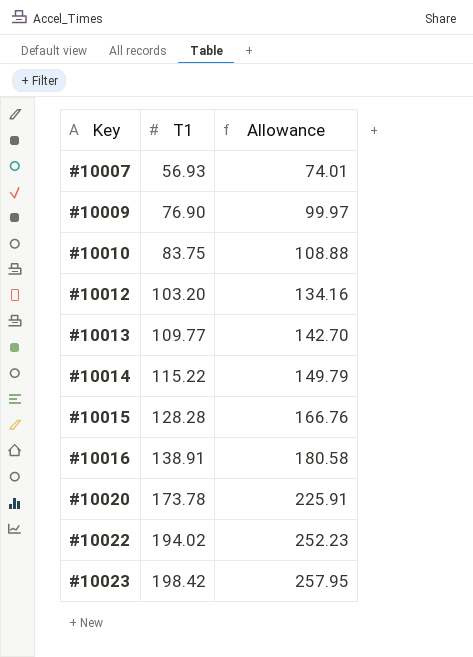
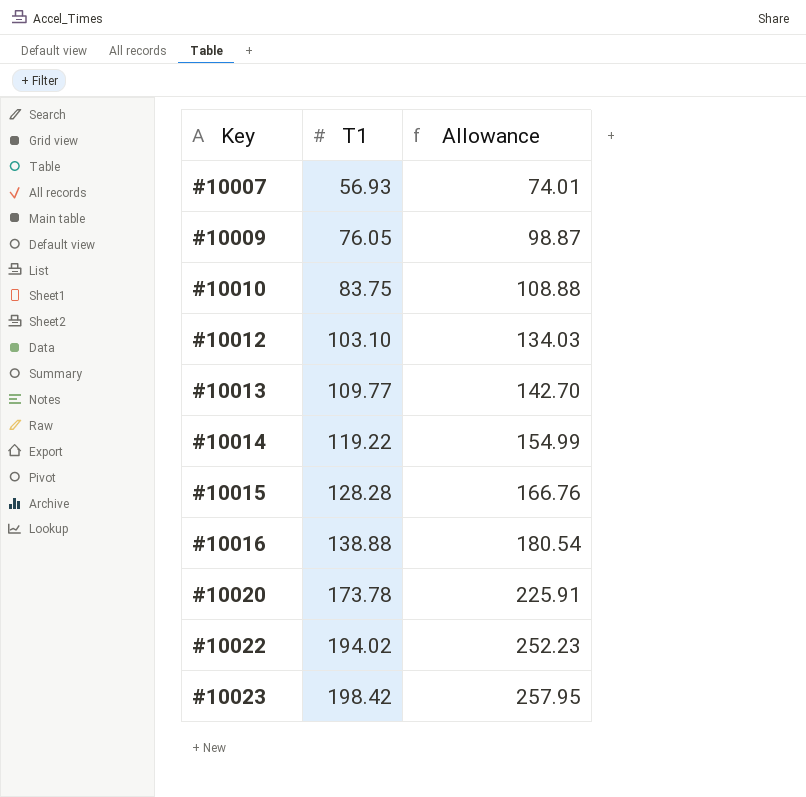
#10009 | T1: 76.90 -> 76.05
#10009 | Allowance: 99.97 -> 98.87
#10012 | T1: 103.20 -> 103.10
#10012 | Allowance: 134.16 -> 134.03
#10014 | T1: 115.22 -> 119.22
#10014 | Allowance: 149.79 -> 154.99
#10016 | T1: 138.91 -> 138.88
#10016 | Allowance: 180.58 -> 180.54

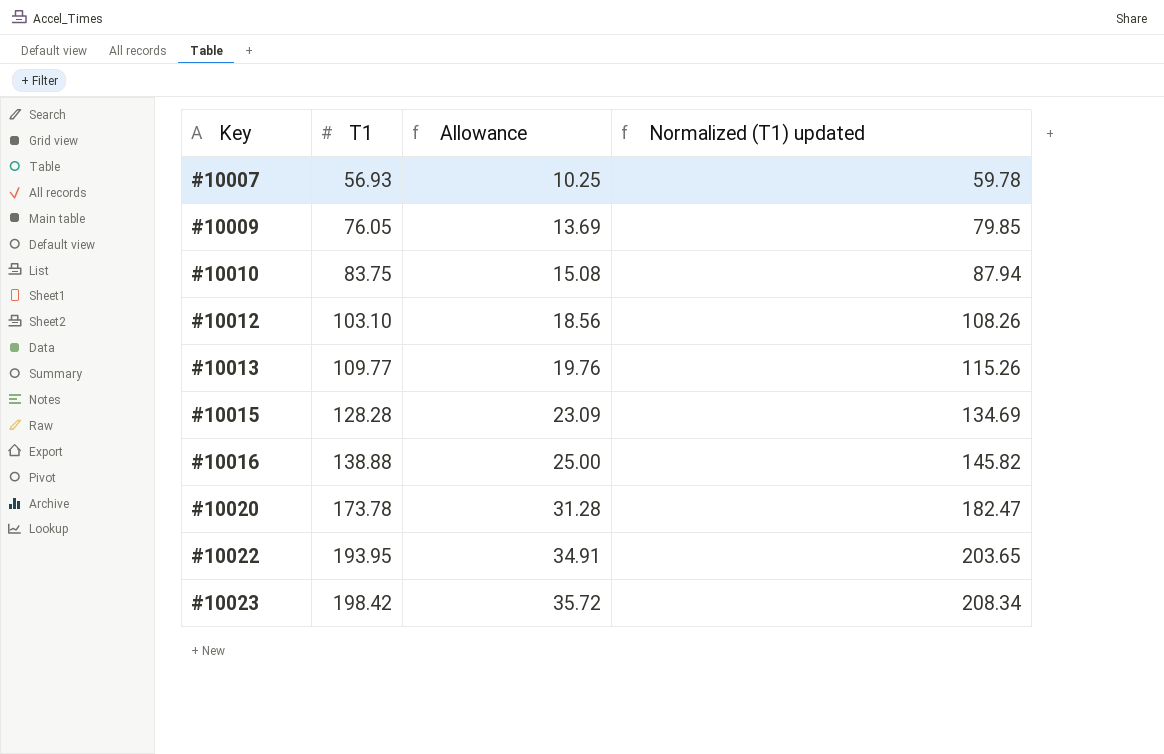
column Allowance | formula: [T1] * 1.3 -> [T1] * 0.18
column Normalized (T1) updated | formula: none -> [T1] * 1.05
row #10014: 119.22 | 154.99 -> none
#10022 | T1: 194.02 -> 193.95

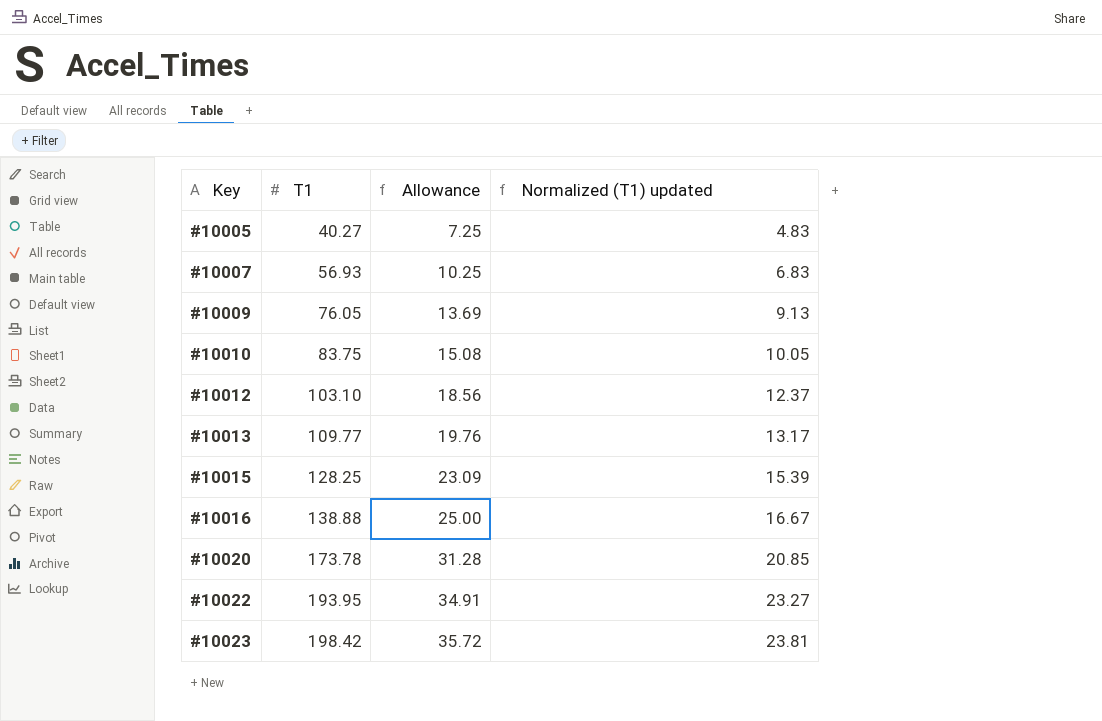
column Normalized (T1) updated | formula: [T1] * 1.05 -> [T1] * 0.12
row #10005: none -> 40.27 | 7.25 | 4.83
#10015 | T1: 128.28 -> 128.25

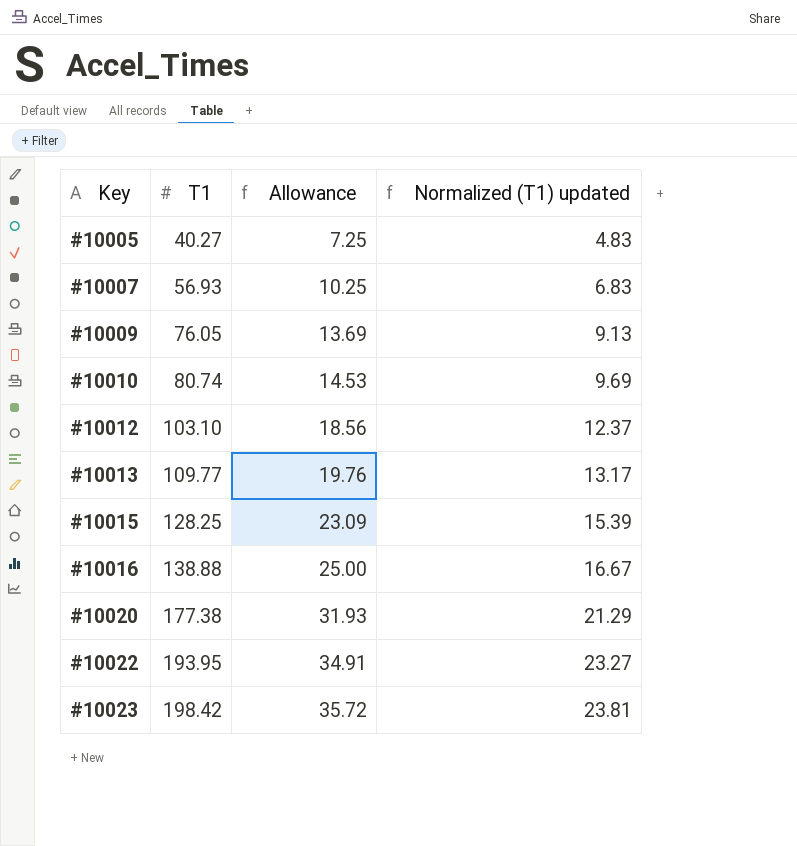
#10010 | T1: 83.75 -> 80.74
#10010 | Allowance: 15.08 -> 14.53
#10010 | Normalized (T1) updated: 10.05 -> 9.69
#10020 | T1: 173.78 -> 177.38
#10020 | Allowance: 31.28 -> 31.93
#10020 | Normalized (T1) updated: 20.85 -> 21.29

